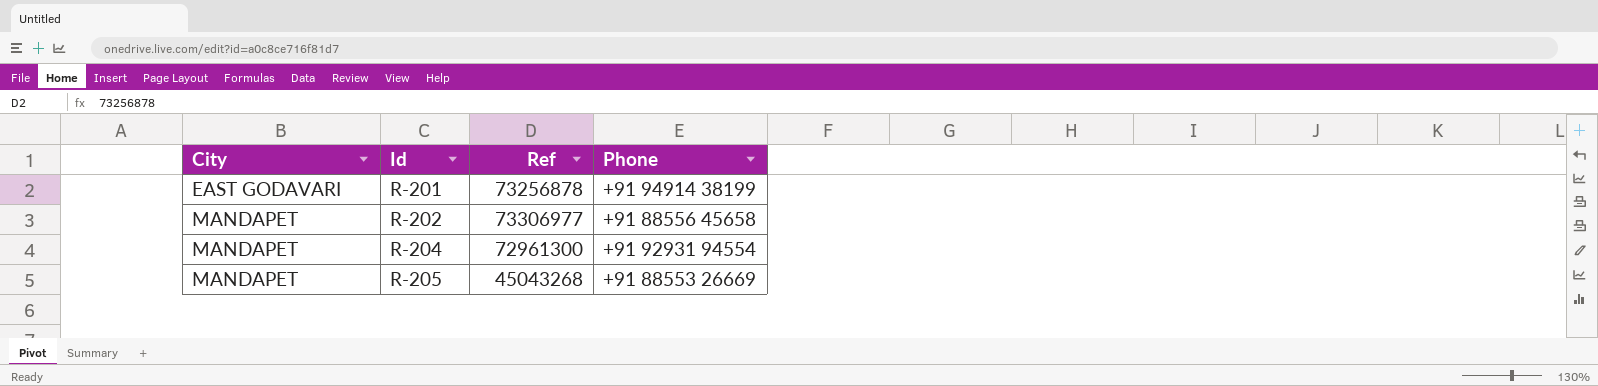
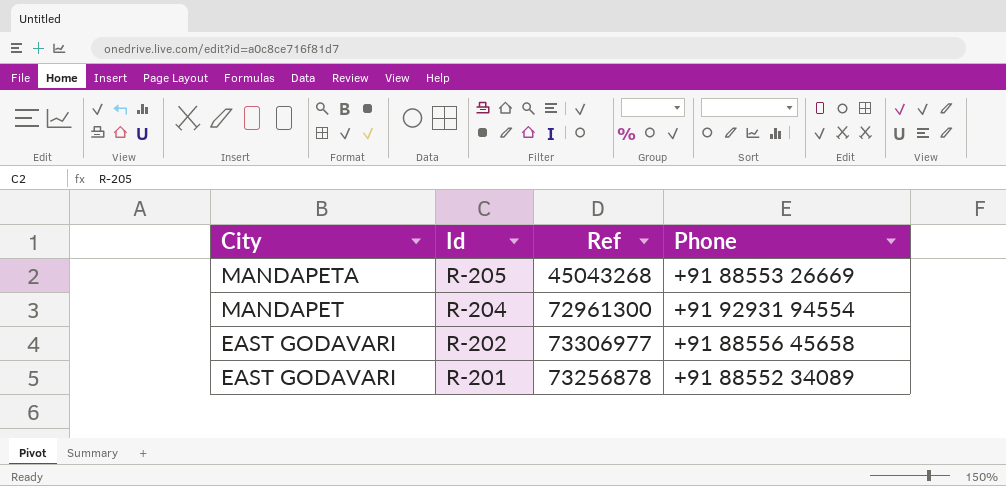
row order: City ascending -> City descending
R-205 | City: MANDAPET -> MANDAPETA
R-202 | City: MANDAPET -> EAST GODAVARI
R-201 | Phone: +91 94914 38199 -> +91 88552 34089

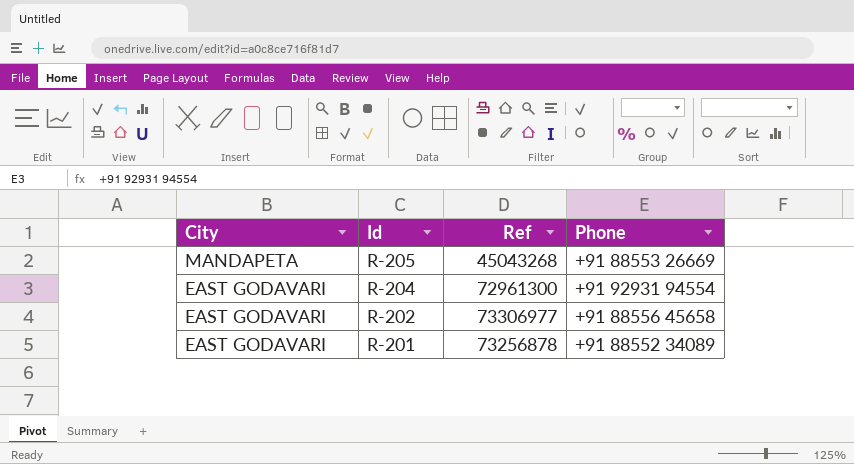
R-204 | City: MANDAPET -> EAST GODAVARI

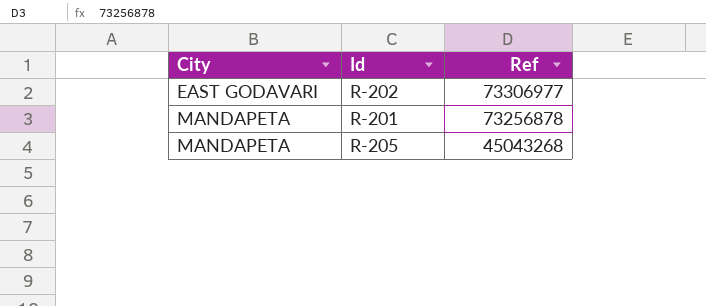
row order: City descending -> City ascending
column Phone | position: 4 -> none
row R-204: EAST GODAVARI | 72961300 | +91 92931 94554 -> none
R-201 | City: EAST GODAVARI -> MANDAPETA

